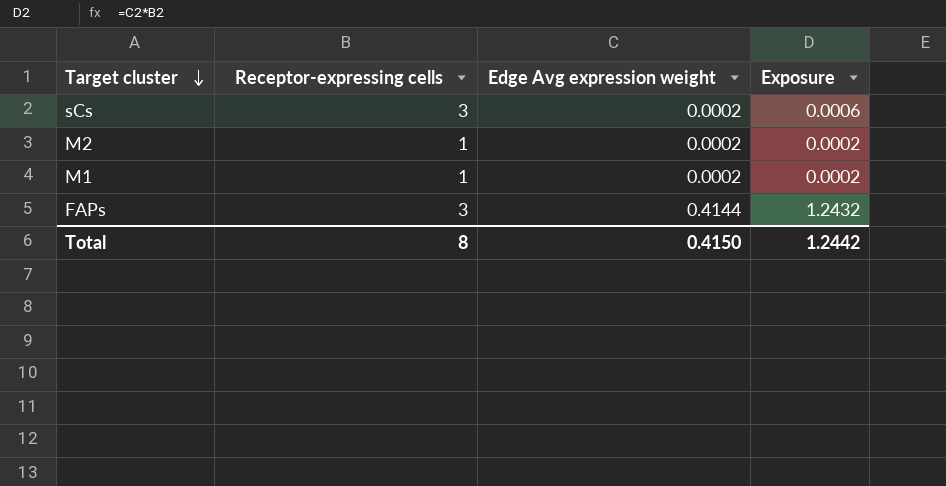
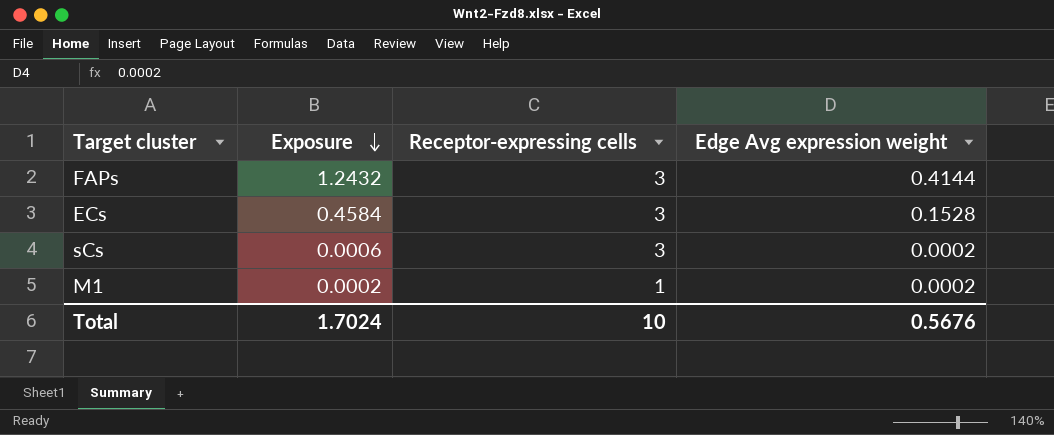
row order: Target cluster descending -> Exposure descending
column Exposure | position: 4 -> 2
row M2: 1 | 0.0002 | 0.0002 -> none
row ECs: none -> 0.4584 | 3 | 0.1528
Total | Exposure: 1.2442 -> 1.7024
Total | Receptor-expressing cells: 8 -> 10
Total | Edge Avg expression weight: 0.4150 -> 0.5676

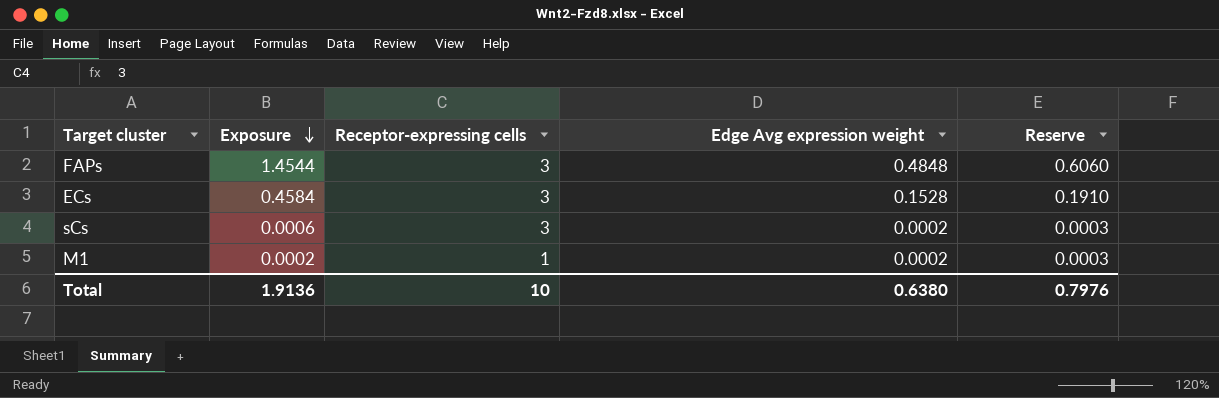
column Reserve | formula: none -> [Edge Avg expression weight] * 1.25
FAPs | Exposure: 1.2432 -> 1.4544
FAPs | Edge Avg expression weight: 0.4144 -> 0.4848
Total | Exposure: 1.7024 -> 1.9136
Total | Edge Avg expression weight: 0.5676 -> 0.6380

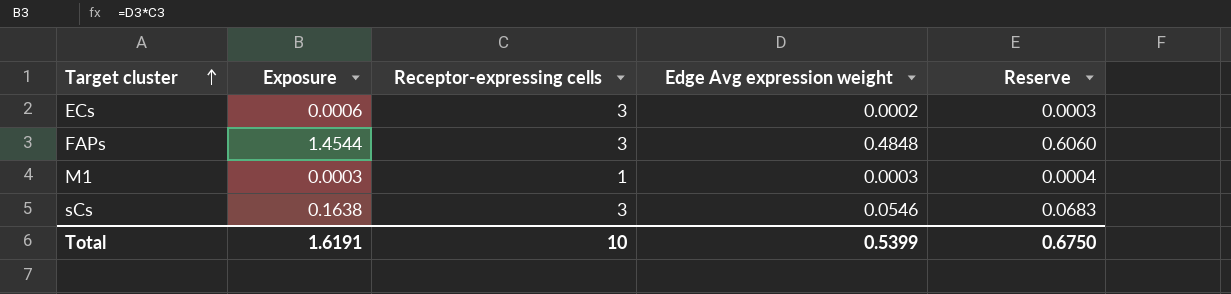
row order: Exposure descending -> Target cluster ascending
ECs | Exposure: 0.4584 -> 0.0006
ECs | Edge Avg expression weight: 0.1528 -> 0.0002
ECs | Reserve: 0.1910 -> 0.0003
M1 | Exposure: 0.0002 -> 0.0003
M1 | Edge Avg expression weight: 0.0002 -> 0.0003
M1 | Reserve: 0.0003 -> 0.0004
sCs | Exposure: 0.0006 -> 0.1638
sCs | Edge Avg expression weight: 0.0002 -> 0.0546
sCs | Reserve: 0.0003 -> 0.0683
Total | Exposure: 1.9136 -> 1.6191
Total | Edge Avg expression weight: 0.6380 -> 0.5399
Total | Reserve: 0.7976 -> 0.6750

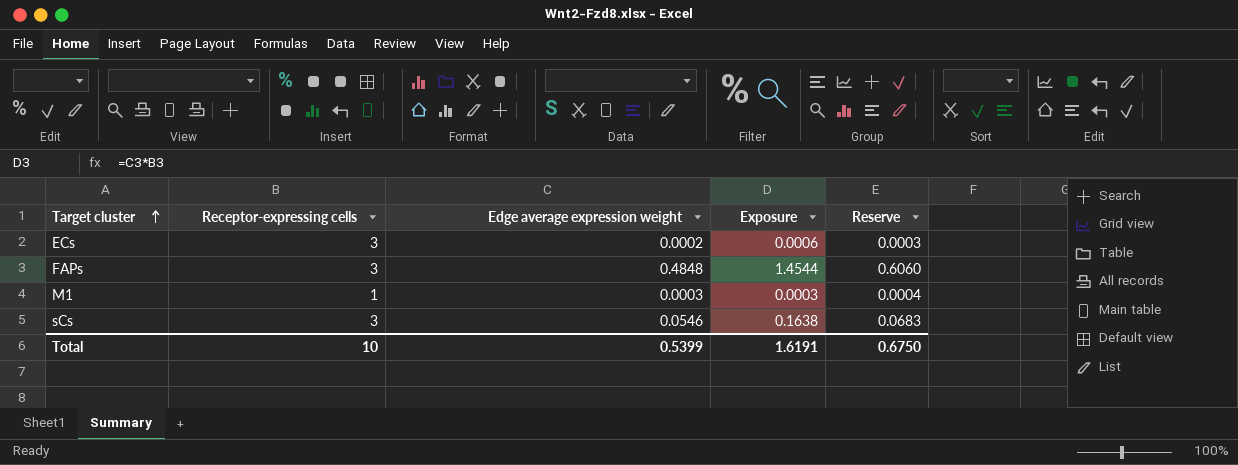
column name: Edge Avg expression weight -> Edge average expression weight
column Exposure | position: 2 -> 4

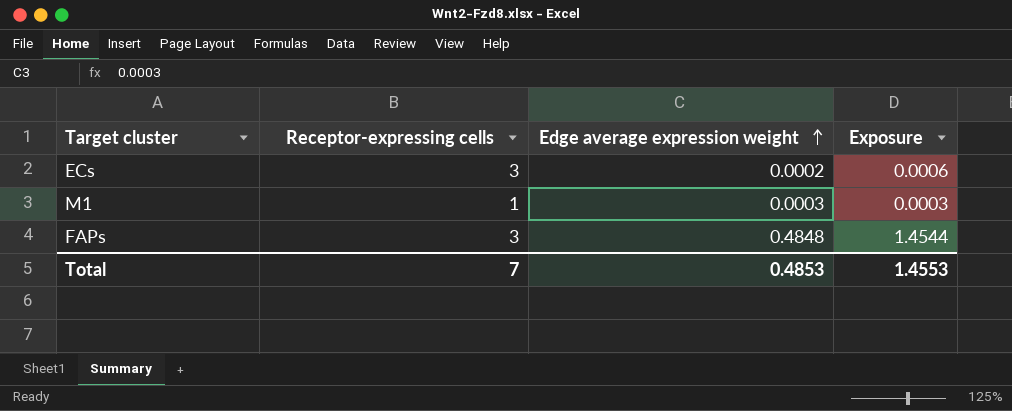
row order: Target cluster ascending -> Edge average expression weight ascending
column Reserve | formula: [Edge average expression weight] * 1.25 -> none
row sCs: 3 | 0.0546 | 0.1638 | 0.0683 -> none
Total | Receptor-expressing cells: 10 -> 7
Total | Edge average expression weight: 0.5399 -> 0.4853
Total | Exposure: 1.6191 -> 1.4553

